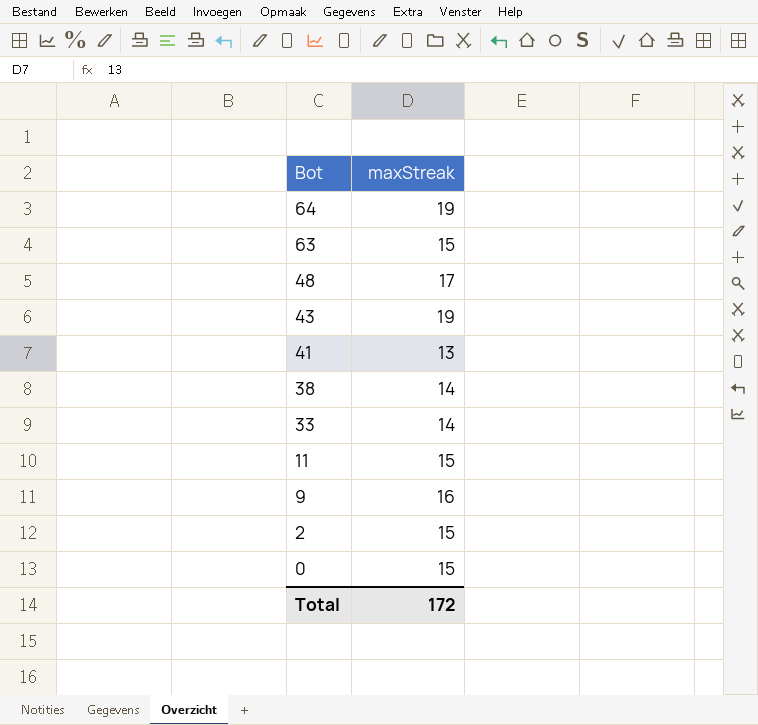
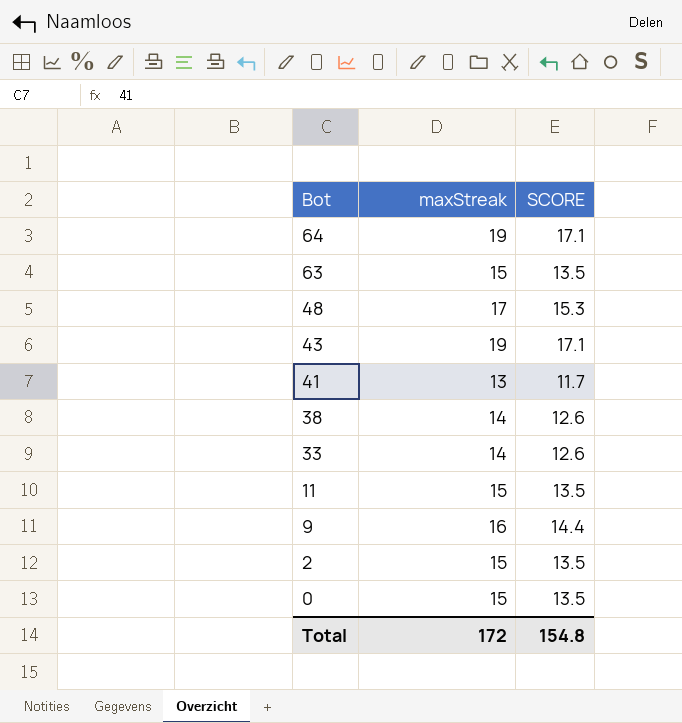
column SCORE | formula: none -> [maxStreak] * 0.9

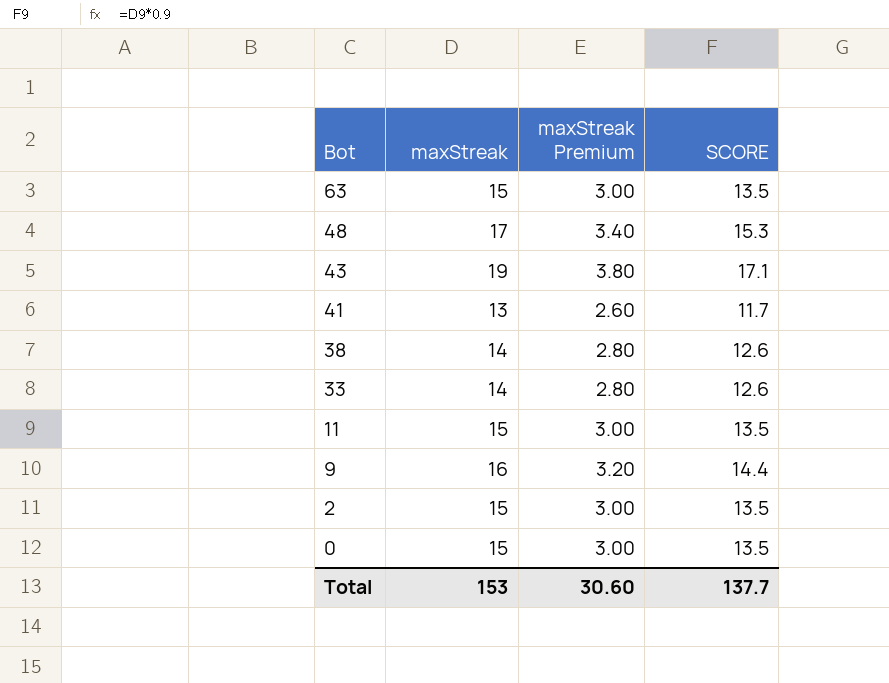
column maxStreak Premium | formula: none -> [maxStreak] * 0.2
row 64: 19 | 17.1 -> none
Total | maxStreak: 172 -> 153
Total | SCORE: 154.8 -> 137.7

